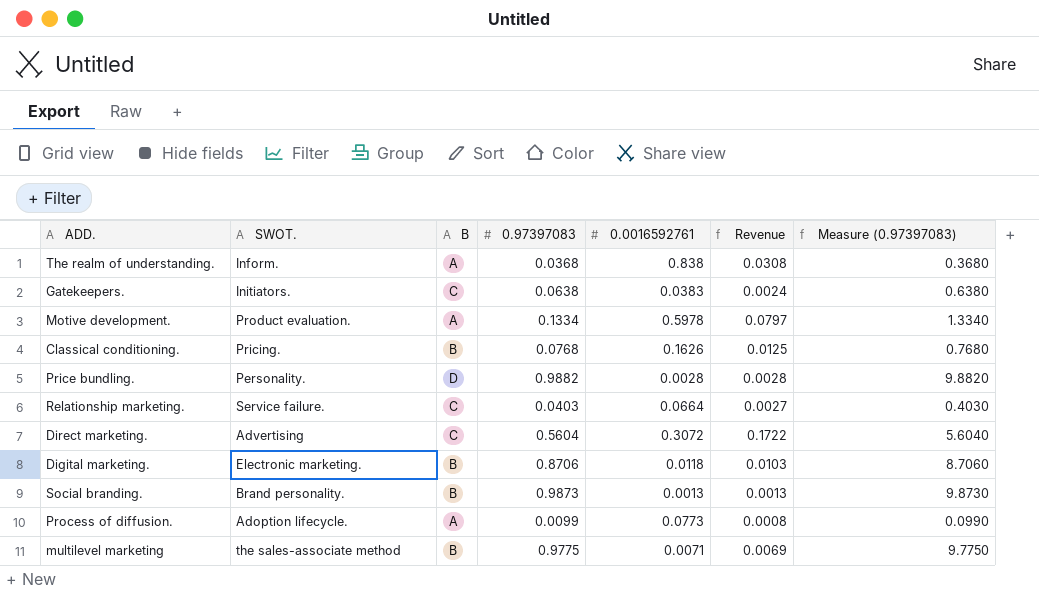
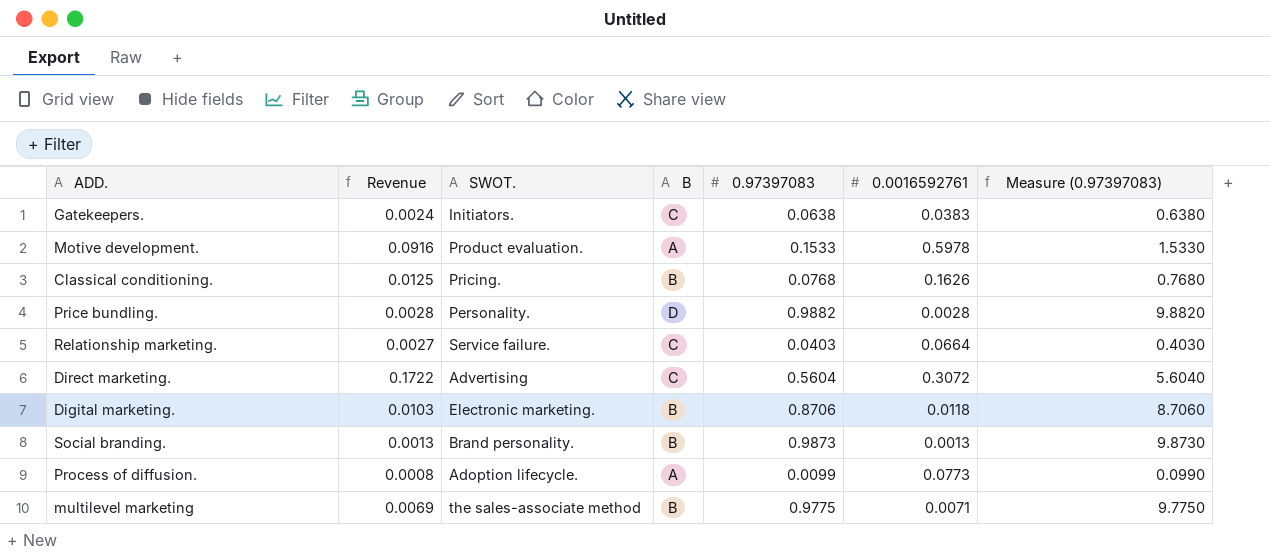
column Revenue | position: 6 -> 2
row The realm of understanding.: Inform. | A | 0.0368 | 0.838 | 0.0308 | 0.3680 -> none
Motive development. | Revenue: 0.0797 -> 0.0916
Motive development. | 0.97397083: 0.1334 -> 0.1533
Motive development. | Measure (0.97397083): 1.3340 -> 1.5330

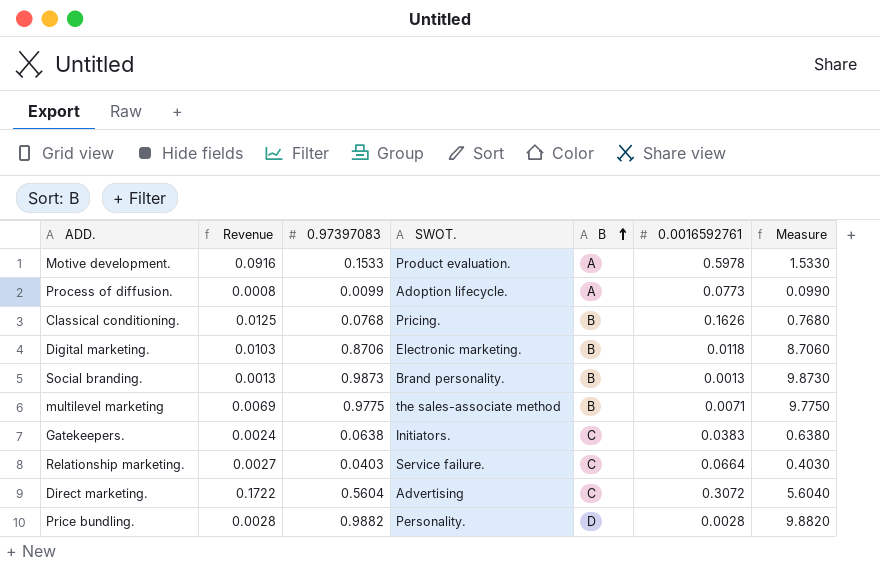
row order: none -> B ascending
column 0.97397083 | position: 5 -> 3
column name: Measure (0.97397083) -> Measure

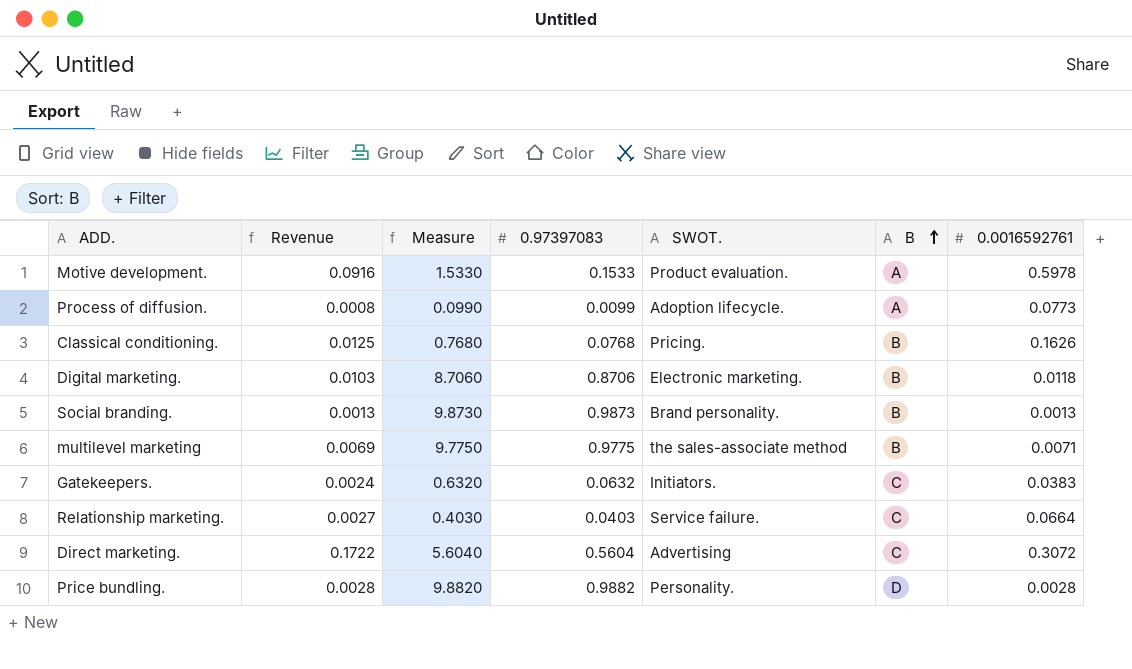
column Measure | position: 7 -> 3
Gatekeepers. | Measure: 0.6380 -> 0.6320
Gatekeepers. | 0.97397083: 0.0638 -> 0.0632

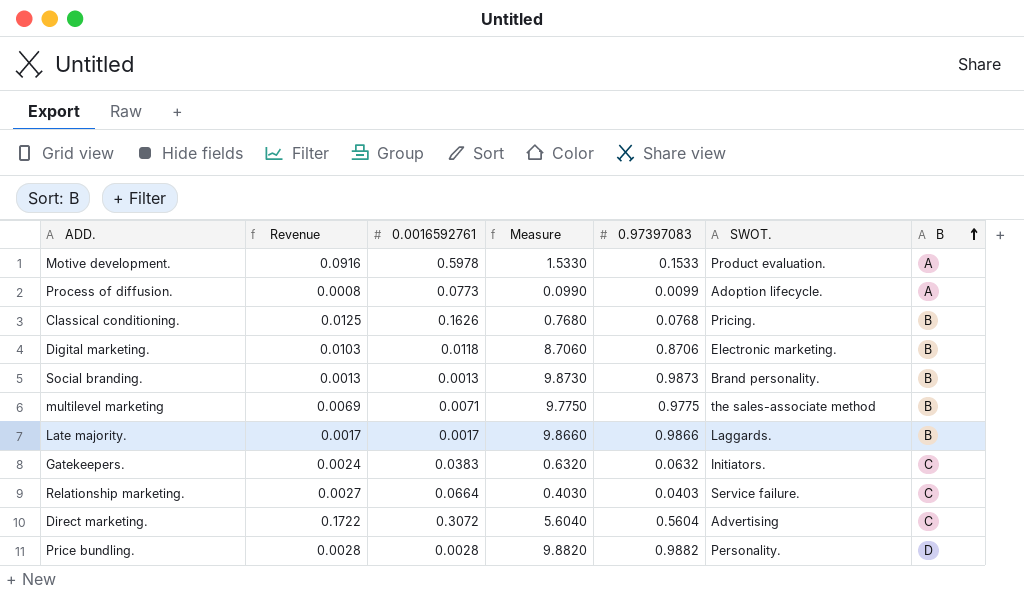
column 0.0016592761 | position: 7 -> 3
row Late majority.: none -> 0.0017 | 0.0017 | 9.8660 | 0.9866 | Laggards. | B

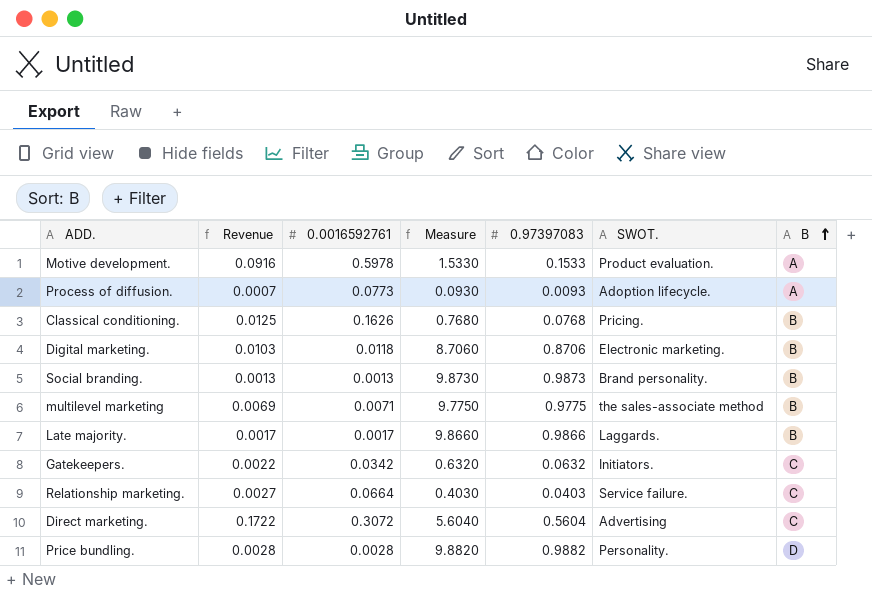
Process of diffusion. | Revenue: 0.0008 -> 0.0007
Process of diffusion. | Measure: 0.0990 -> 0.0930
Process of diffusion. | 0.97397083: 0.0099 -> 0.0093
Gatekeepers. | Revenue: 0.0024 -> 0.0022
Gatekeepers. | 0.0016592761: 0.0383 -> 0.0342

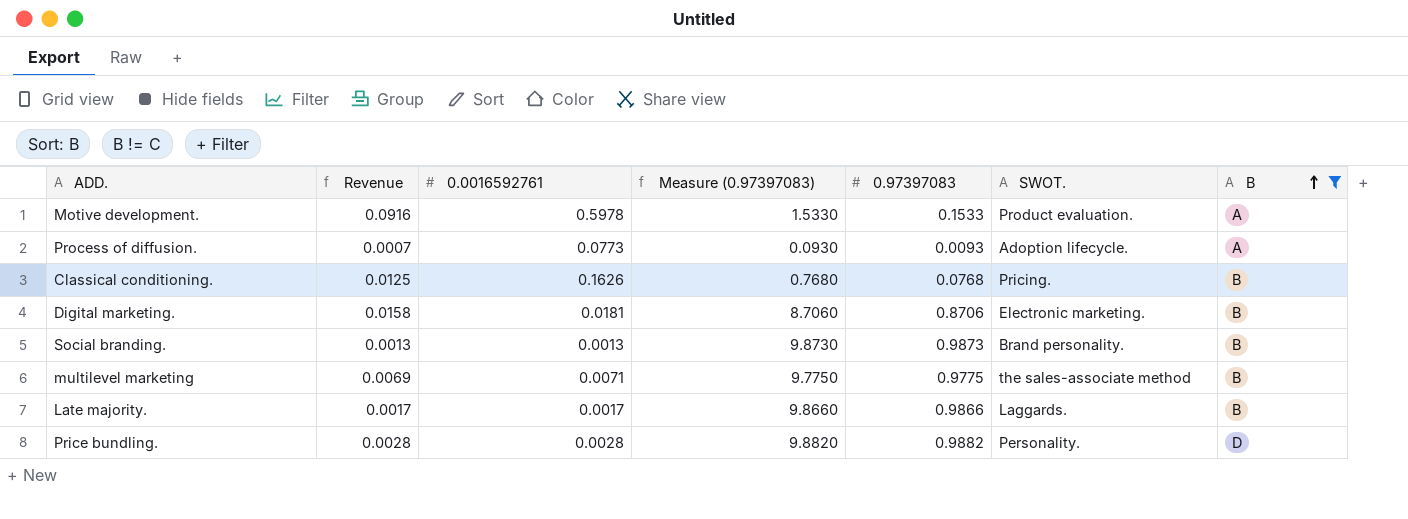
filter: none -> B != C
column name: Measure -> Measure (0.97397083)
Digital marketing. | Revenue: 0.0103 -> 0.0158
Digital marketing. | 0.0016592761: 0.0118 -> 0.0181

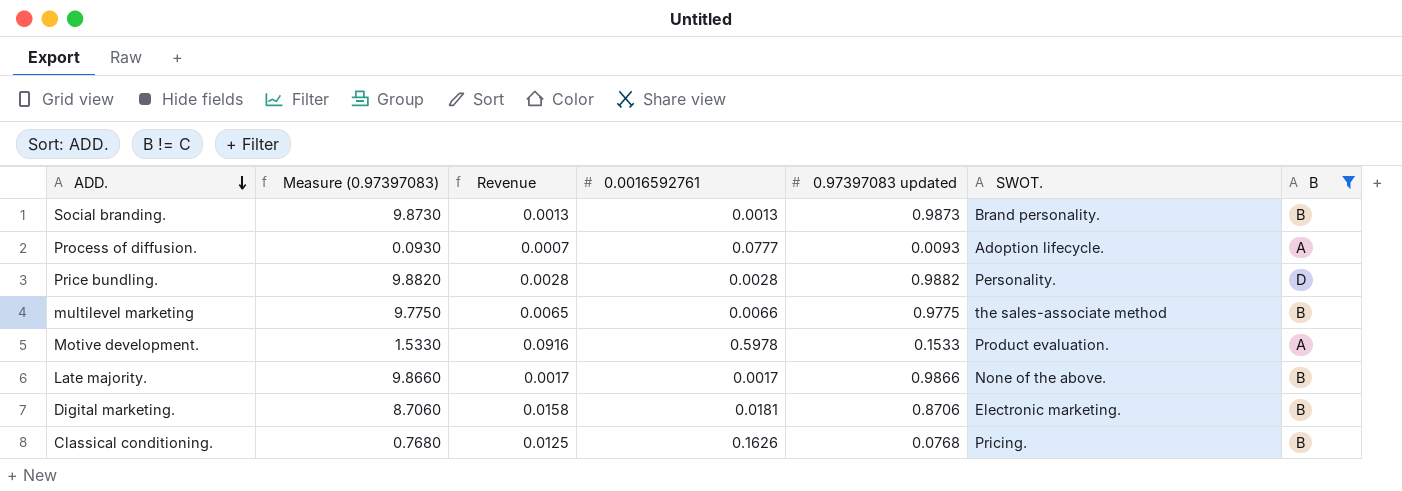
row order: B ascending -> ADD. descending
column Measure (0.97397083) | position: 4 -> 2
column name: 0.97397083 -> 0.97397083 updated
Process of diffusion. | 0.0016592761: 0.0773 -> 0.0777
multilevel marketing | Revenue: 0.0069 -> 0.0065
multilevel marketing | 0.0016592761: 0.0071 -> 0.0066
Late majority. | SWOT.: Laggards. -> None of the above.

